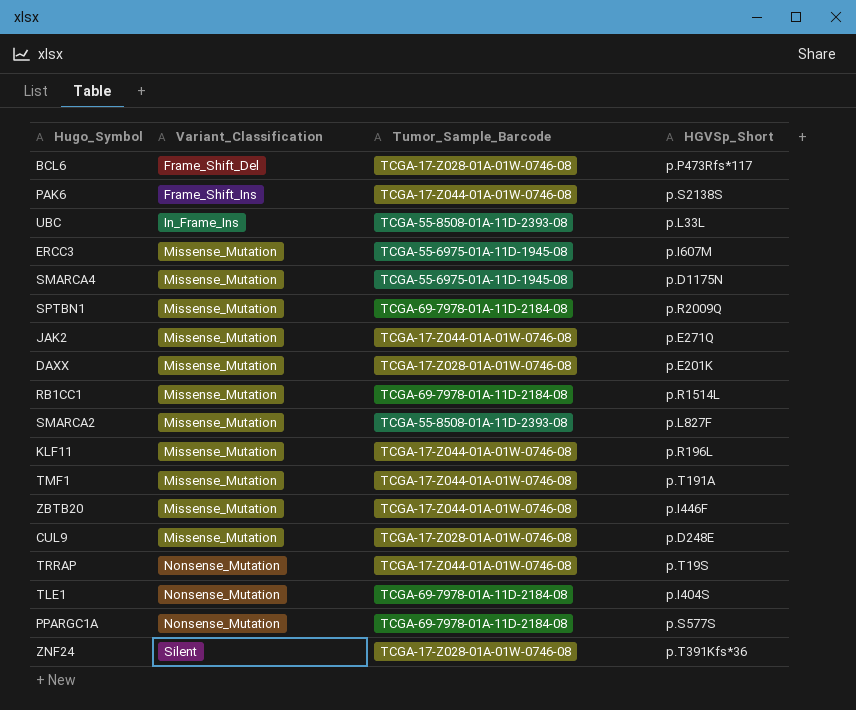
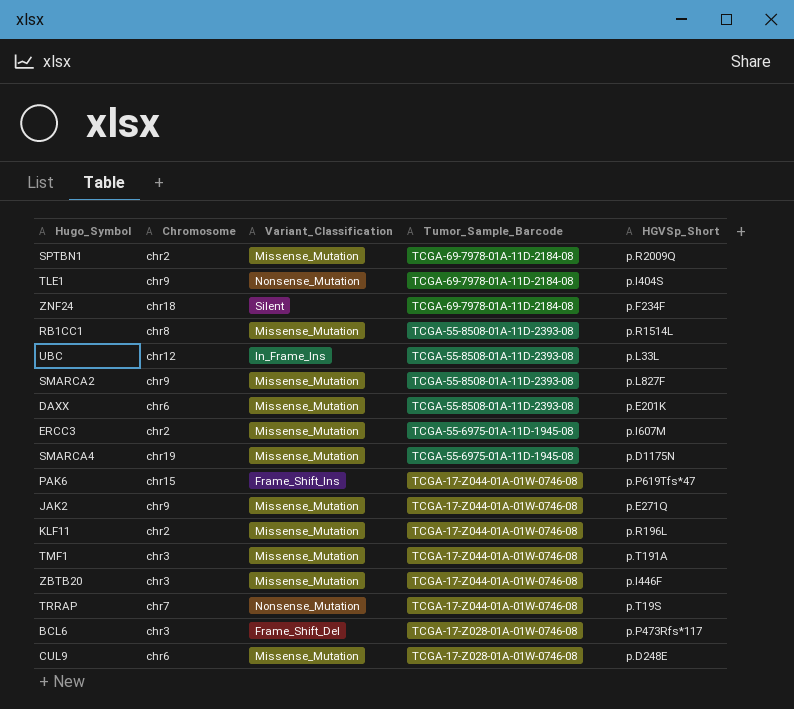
row order: Variant_Classification ascending -> Tumor_Sample_Barcode descending
column Chromosome | position: none -> 2
row PPARGC1A: Nonsense_Mutation | TCGA-69-7978-01A-11D-2184-08 | p.S577S -> none
ZNF24 | Tumor_Sample_Barcode: TCGA-17-Z028-01A-01W-0746-08 -> TCGA-69-7978-01A-11D-2184-08
ZNF24 | HGVSp_Short: p.T391Kfs*36 -> p.F234F
RB1CC1 | Tumor_Sample_Barcode: TCGA-69-7978-01A-11D-2184-08 -> TCGA-55-8508-01A-11D-2393-08
DAXX | Tumor_Sample_Barcode: TCGA-17-Z028-01A-01W-0746-08 -> TCGA-55-8508-01A-11D-2393-08
PAK6 | HGVSp_Short: p.S2138S -> p.P619Tfs*47

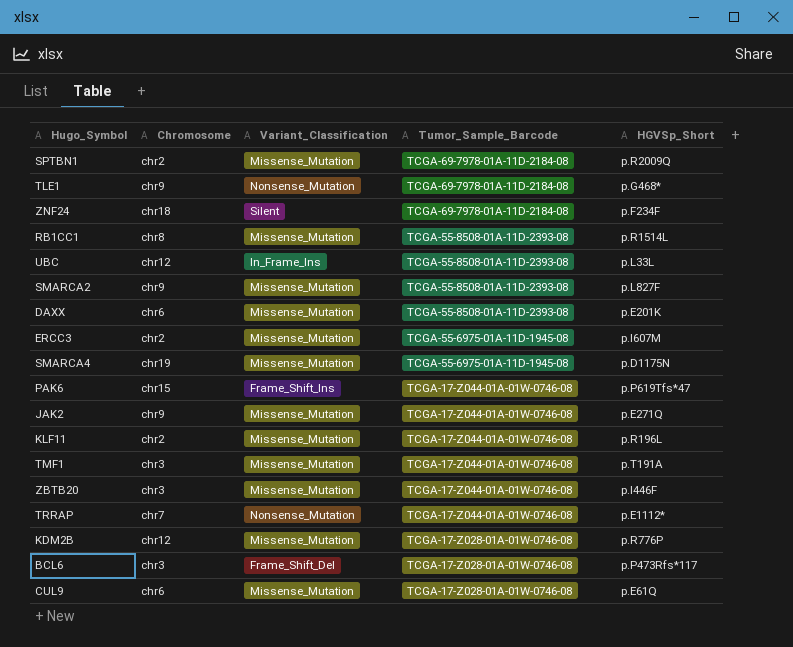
TLE1 | HGVSp_Short: p.I404S -> p.G468*
TRRAP | HGVSp_Short: p.T19S -> p.E1112*
row KDM2B: none -> chr12 | Missense_Mutation | TCGA-17-Z028-01A-01W-0746-08 | p.R776P
CUL9 | HGVSp_Short: p.D248E -> p.E61Q

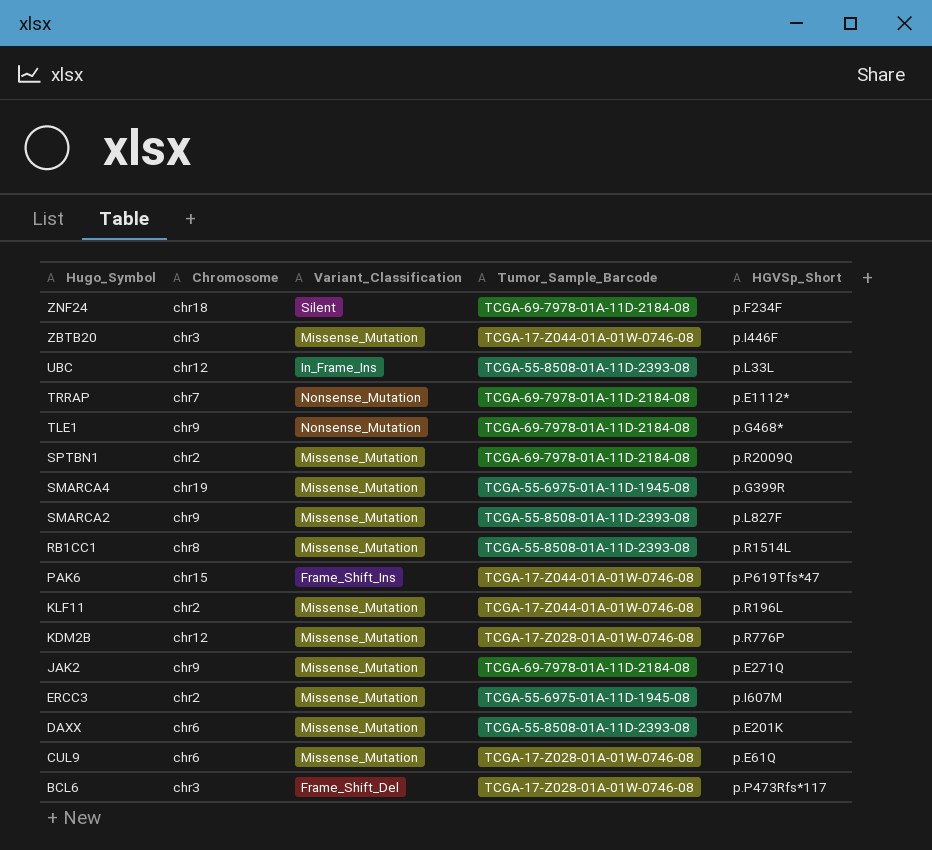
row order: Tumor_Sample_Barcode descending -> Hugo_Symbol descending
row TMF1: chr3 | Missense_Mutation | TCGA-17-Z044-01A-01W-0746-08 | p.T191A -> none
TRRAP | Tumor_Sample_Barcode: TCGA-17-Z044-01A-01W-0746-08 -> TCGA-69-7978-01A-11D-2184-08
SMARCA4 | HGVSp_Short: p.D1175N -> p.G399R
JAK2 | Tumor_Sample_Barcode: TCGA-17-Z044-01A-01W-0746-08 -> TCGA-69-7978-01A-11D-2184-08

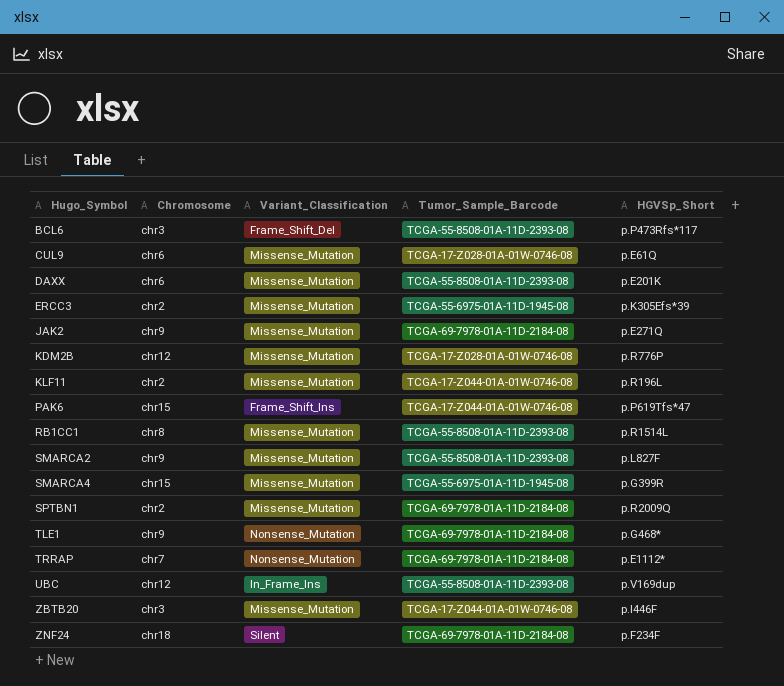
row order: Hugo_Symbol descending -> Hugo_Symbol ascending
BCL6 | Tumor_Sample_Barcode: TCGA-17-Z028-01A-01W-0746-08 -> TCGA-55-8508-01A-11D-2393-08
ERCC3 | HGVSp_Short: p.I607M -> p.K305Efs*39
SMARCA4 | Chromosome: chr19 -> chr15
UBC | HGVSp_Short: p.L33L -> p.V169dup

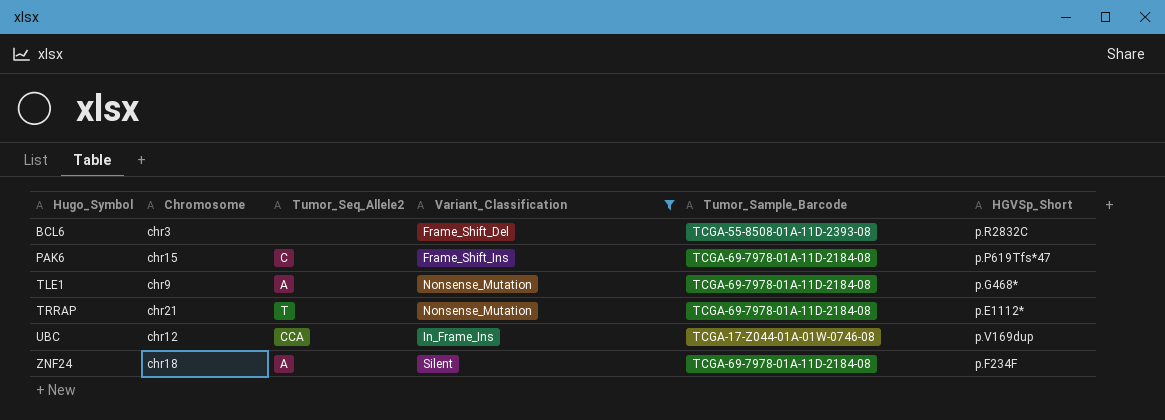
filter: none -> Variant_Classification != Missense_Mutation
column Tumor_Seq_Allele2 | position: none -> 3
BCL6 | HGVSp_Short: p.P473Rfs*117 -> p.R2832C
PAK6 | Tumor_Sample_Barcode: TCGA-17-Z044-01A-01W-0746-08 -> TCGA-69-7978-01A-11D-2184-08
TRRAP | Chromosome: chr7 -> chr21
UBC | Tumor_Sample_Barcode: TCGA-55-8508-01A-11D-2393-08 -> TCGA-17-Z044-01A-01W-0746-08

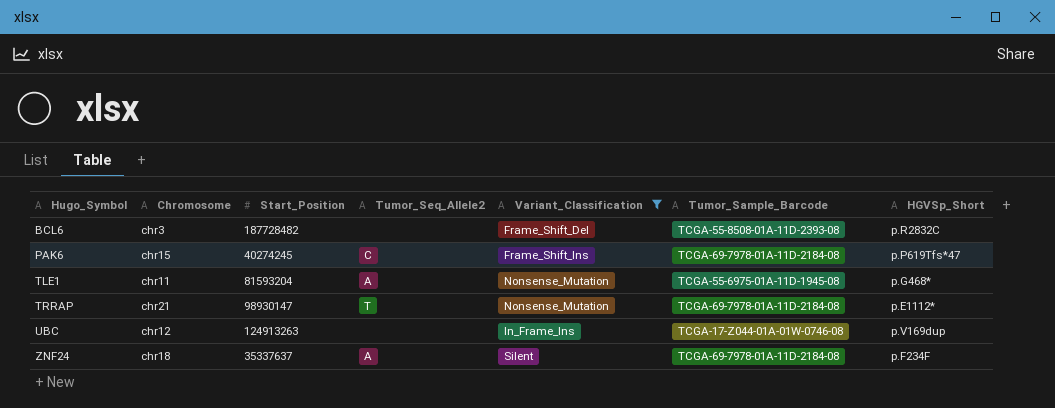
column Start_Position | position: none -> 3
TLE1 | Chromosome: chr9 -> chr11
TLE1 | Tumor_Sample_Barcode: TCGA-69-7978-01A-11D-2184-08 -> TCGA-55-6975-01A-11D-1945-08
UBC | Tumor_Seq_Allele2: CCA -> none

